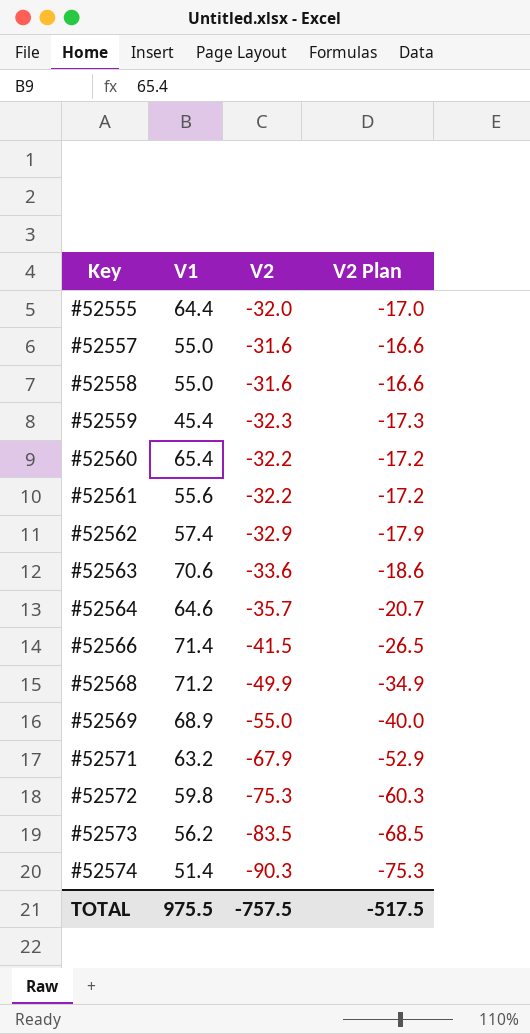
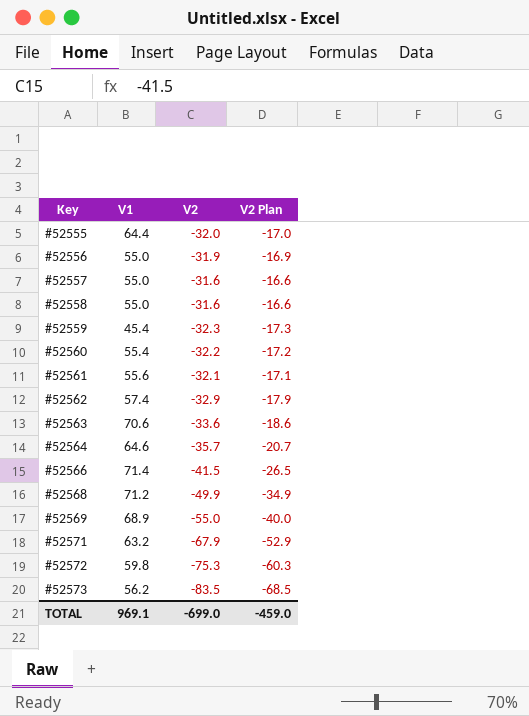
row #52574: 51.4 | -90.3 | -75.3 -> none
row #52556: none -> 55.0 | -31.9 | -16.9
#52560 | V1: 65.4 -> 55.4
#52561 | V2: -32.2 -> -32.1
#52561 | V2 Plan: -17.2 -> -17.1
TOTAL | V1: 975.5 -> 969.1
TOTAL | V2: -757.5 -> -699.0
TOTAL | V2 Plan: -517.5 -> -459.0

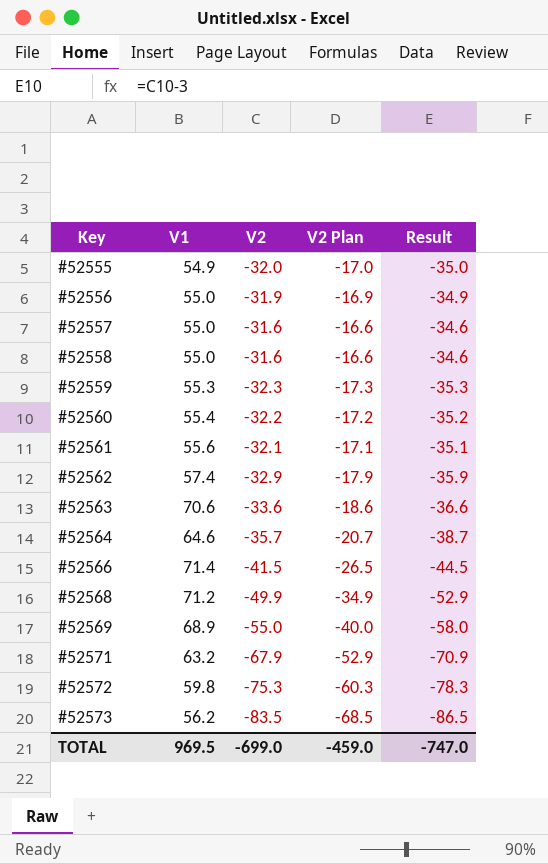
column Result | formula: none -> [V2] - 3
#52555 | V1: 64.4 -> 54.9
#52559 | V1: 45.4 -> 55.3
TOTAL | V1: 969.1 -> 969.5

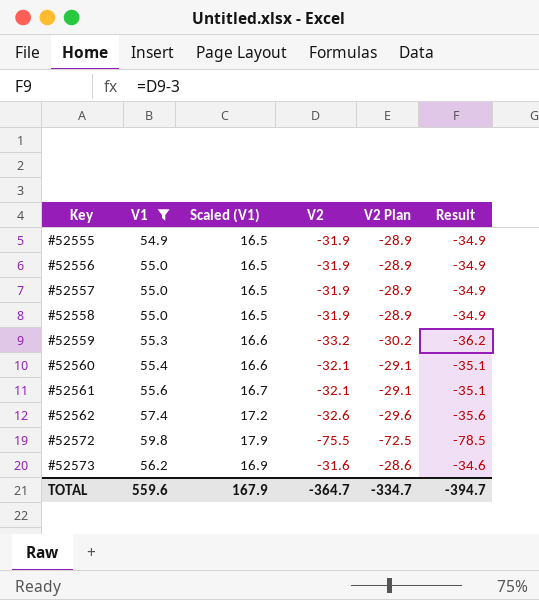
filter: none -> V1 <= 59.8
column Scaled (V1) | formula: none -> [V1] * 0.3
column V2 Plan | formula: [V2] + 15 -> [V2] + 3
#52555 | V2: -32.0 -> -31.9
#52555 | Result: -35.0 -> -34.9
#52557 | V2: -31.6 -> -31.9
#52557 | Result: -34.6 -> -34.9
#52558 | V2: -31.6 -> -31.9
#52558 | Result: -34.6 -> -34.9
#52559 | V2: -32.3 -> -33.2
#52559 | Result: -35.3 -> -36.2
#52560 | V2: -32.2 -> -32.1
#52560 | Result: -35.2 -> -35.1
#52562 | V2: -32.9 -> -32.6
#52562 | Result: -35.9 -> -35.6
#52572 | V2: -75.3 -> -75.5
#52572 | Result: -78.3 -> -78.5
#52573 | V2: -83.5 -> -31.6
#52573 | Result: -86.5 -> -34.6
TOTAL | V1: 969.5 -> 559.6
TOTAL | V2: -699.0 -> -364.7
TOTAL | V2 Plan: -459.0 -> -334.7
TOTAL | Result: -747.0 -> -394.7

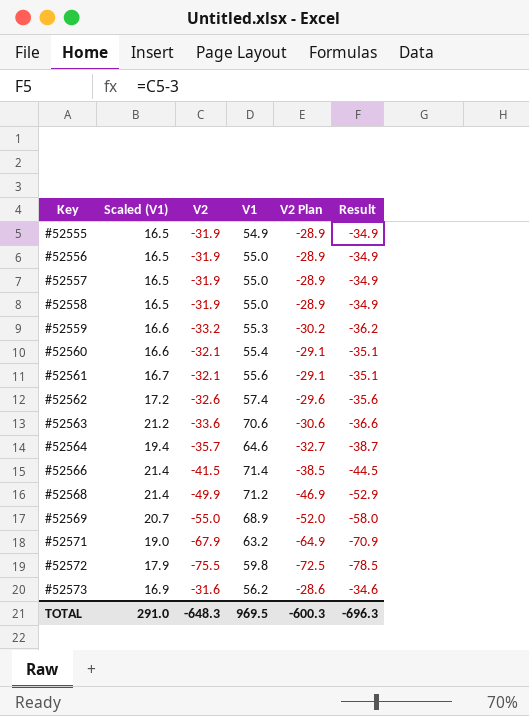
filter: V1 <= 59.8 -> none
column V1 | position: 2 -> 4
TOTAL | Scaled (V1): 167.9 -> 291.0
TOTAL | V2: -364.7 -> -648.3
TOTAL | V1: 559.6 -> 969.5
TOTAL | V2 Plan: -334.7 -> -600.3
TOTAL | Result: -394.7 -> -696.3

